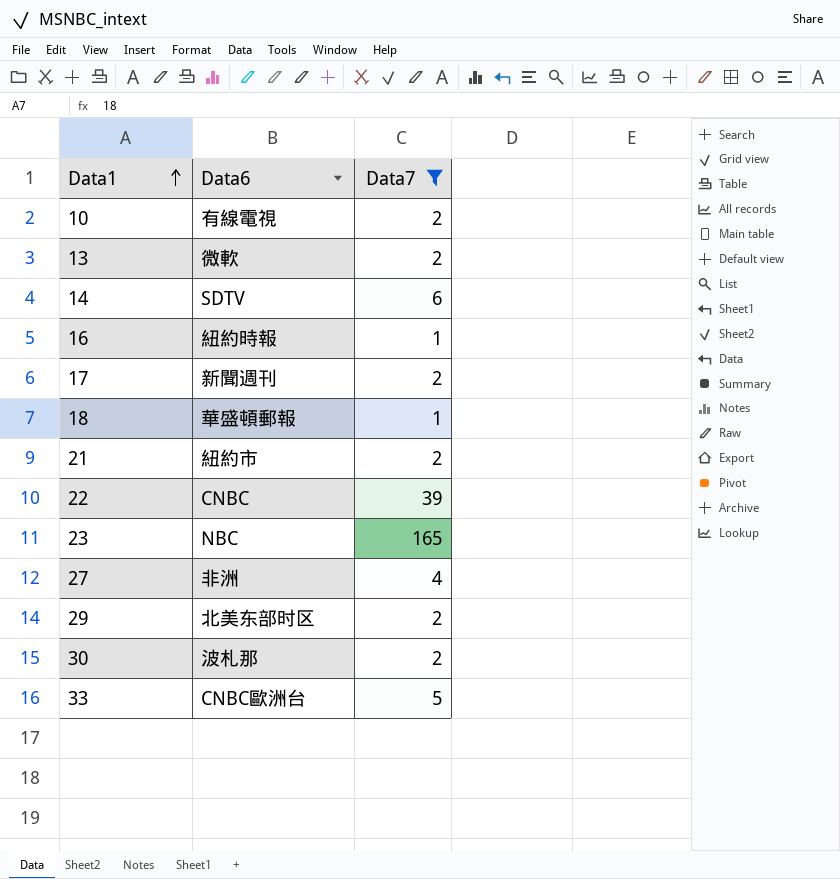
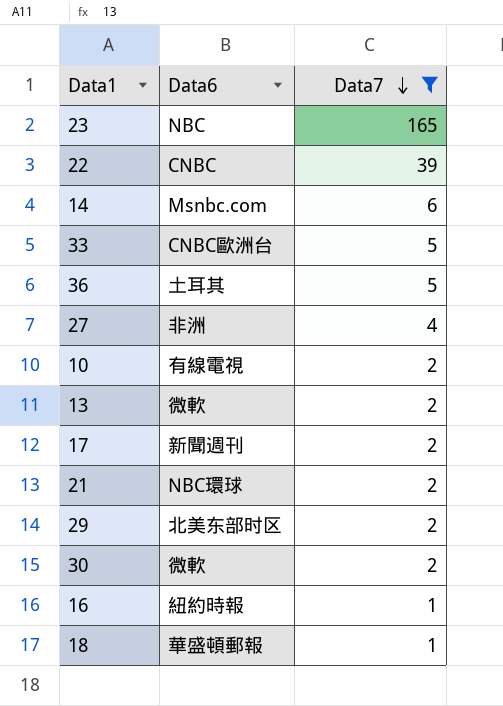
row order: Data1 ascending -> Data7 descending
14 | Data6: SDTV -> Msnbc.com
row 36: none -> 土耳其 | 5
21 | Data6: 紐約市 -> NBC環球
30 | Data6: 波札那 -> 微軟

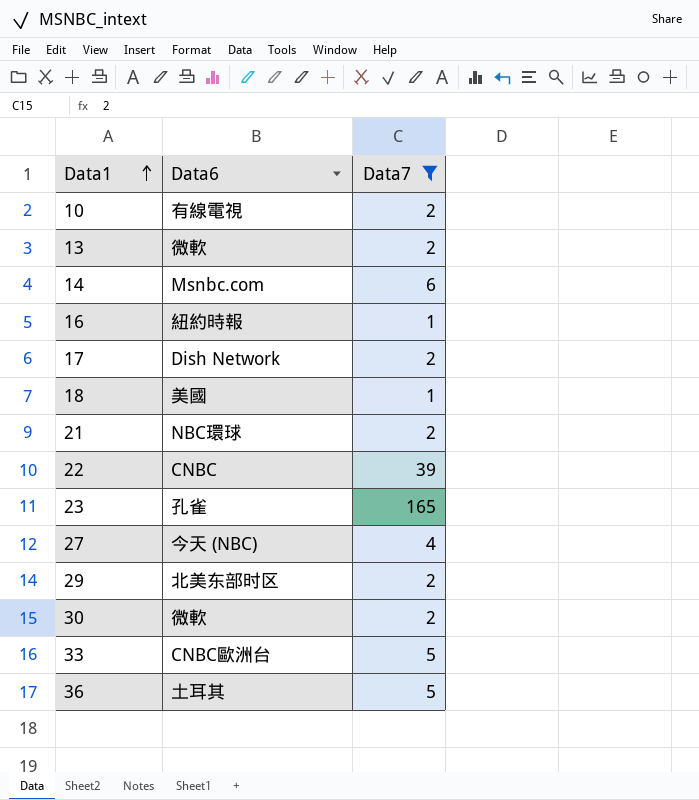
row order: Data7 descending -> Data1 ascending
17 | Data6: 新聞週刊 -> Dish Network
18 | Data6: 華盛頓郵報 -> 美國
23 | Data6: NBC -> 孔雀
27 | Data6: 非洲 -> 今天 (NBC)

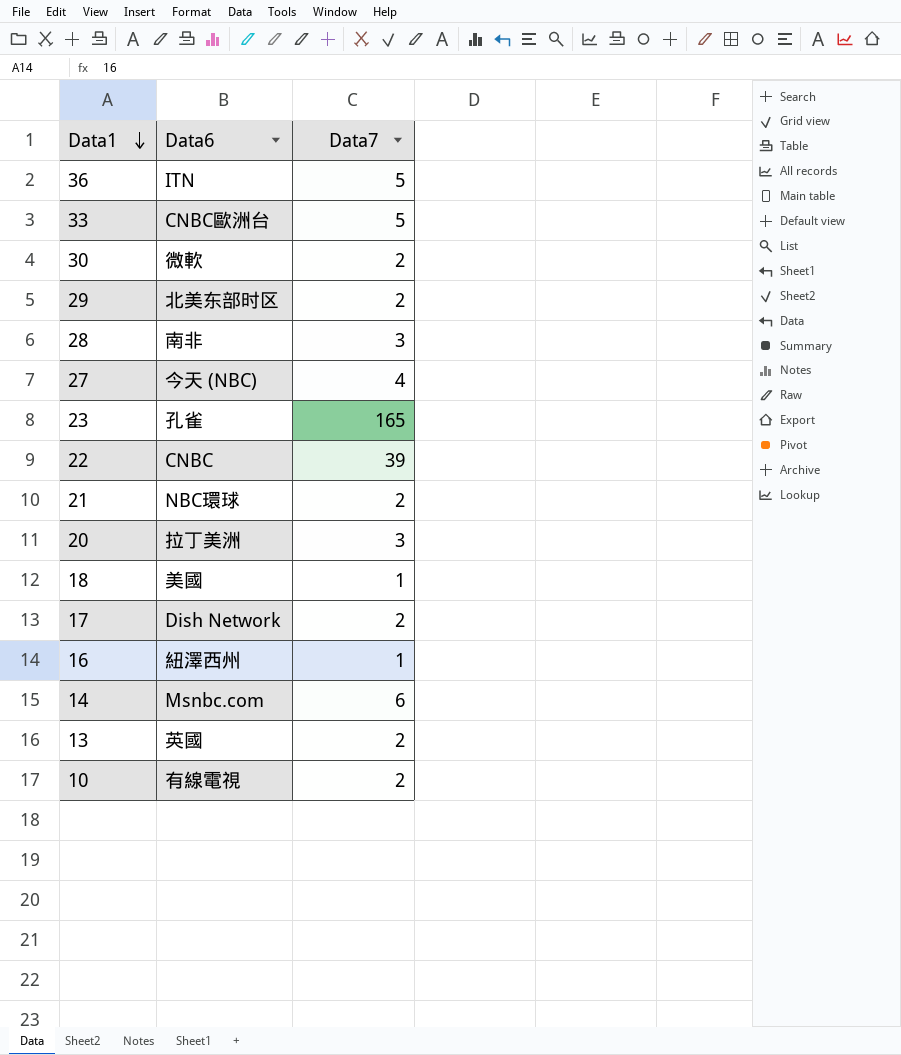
filter: Data7 != 3 -> none
row order: Data1 ascending -> Data1 descending
36 | Data6: 土耳其 -> ITN
16 | Data6: 紐約時報 -> 紐澤西州
13 | Data6: 微軟 -> 英國

